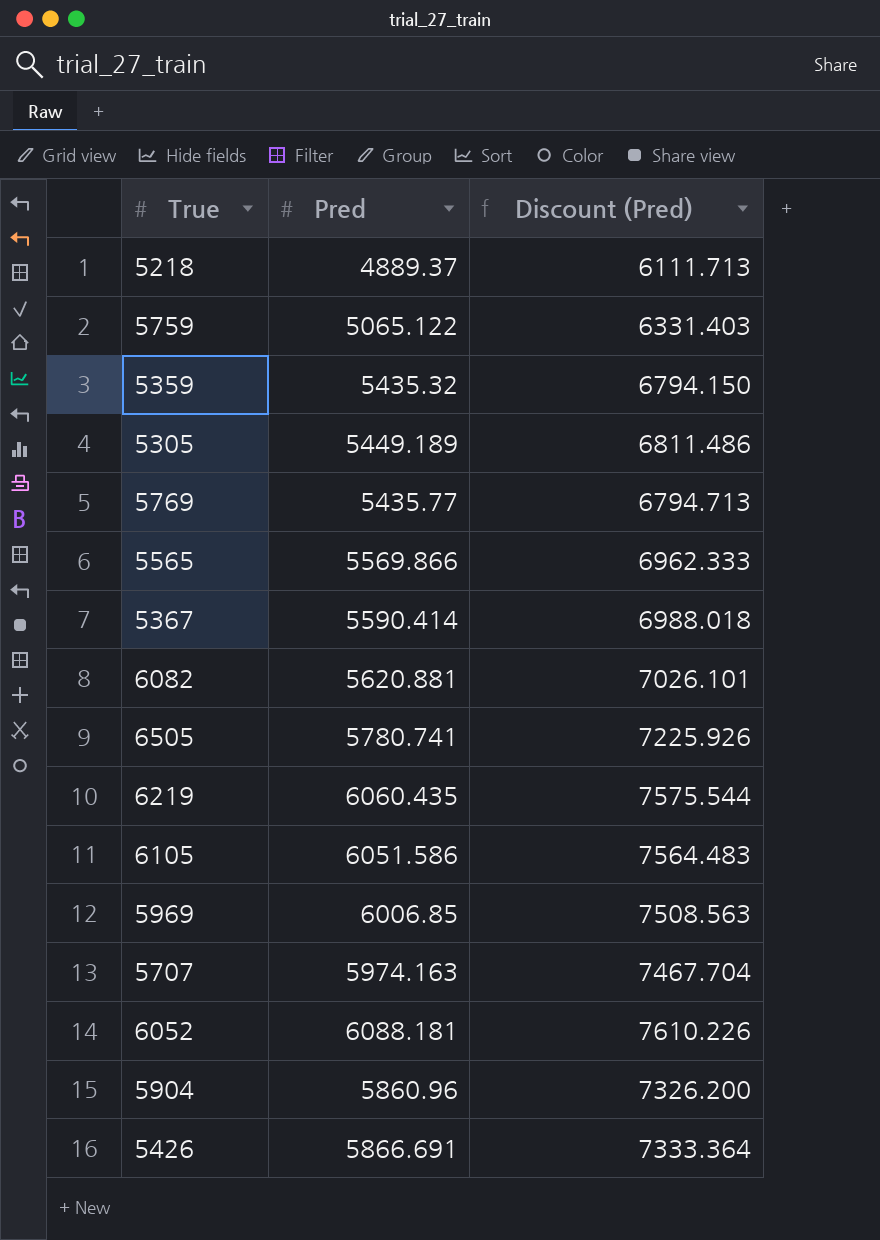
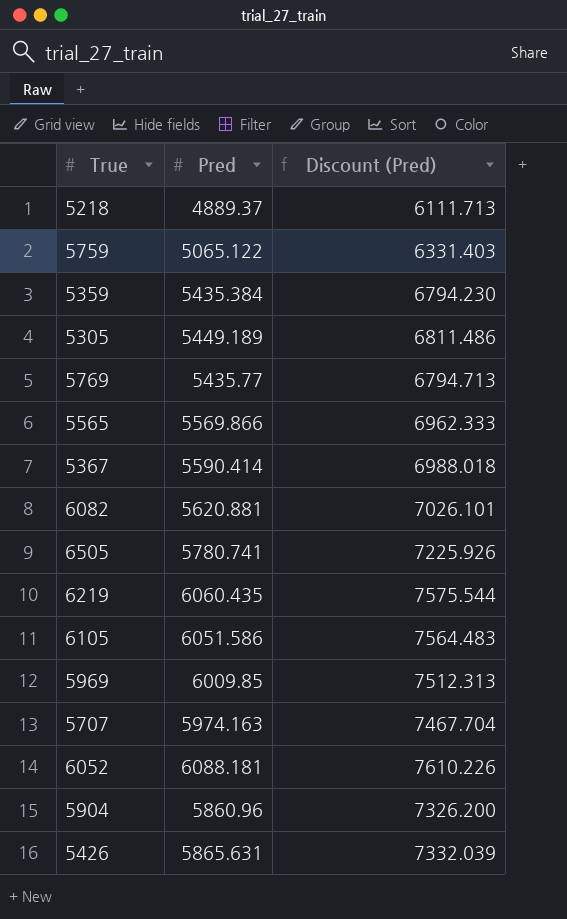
5359 | Pred: 5435.32 -> 5435.384
5359 | Discount (Pred): 6794.150 -> 6794.230
5969 | Pred: 6006.85 -> 6009.85
5969 | Discount (Pred): 7508.563 -> 7512.313
5426 | Pred: 5866.691 -> 5865.631
5426 | Discount (Pred): 7333.364 -> 7332.039

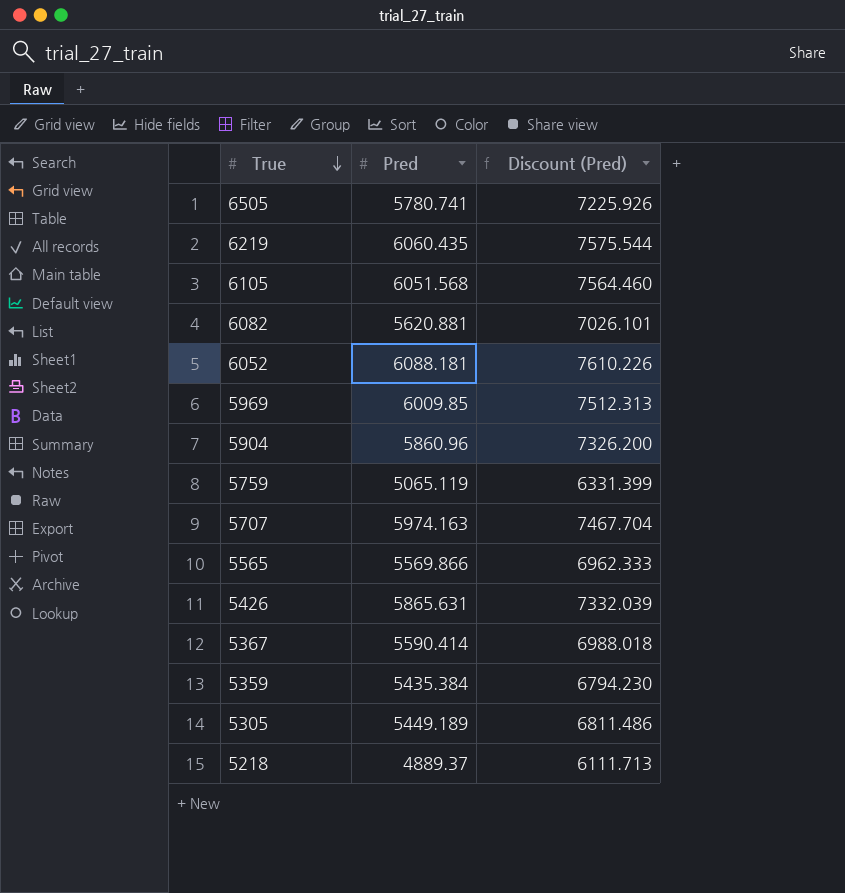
row order: none -> True descending
row 5769: 5435.77 | 6794.713 -> none
6105 | Pred: 6051.586 -> 6051.568
6105 | Discount (Pred): 7564.483 -> 7564.460
5759 | Pred: 5065.122 -> 5065.119
5759 | Discount (Pred): 6331.403 -> 6331.399

